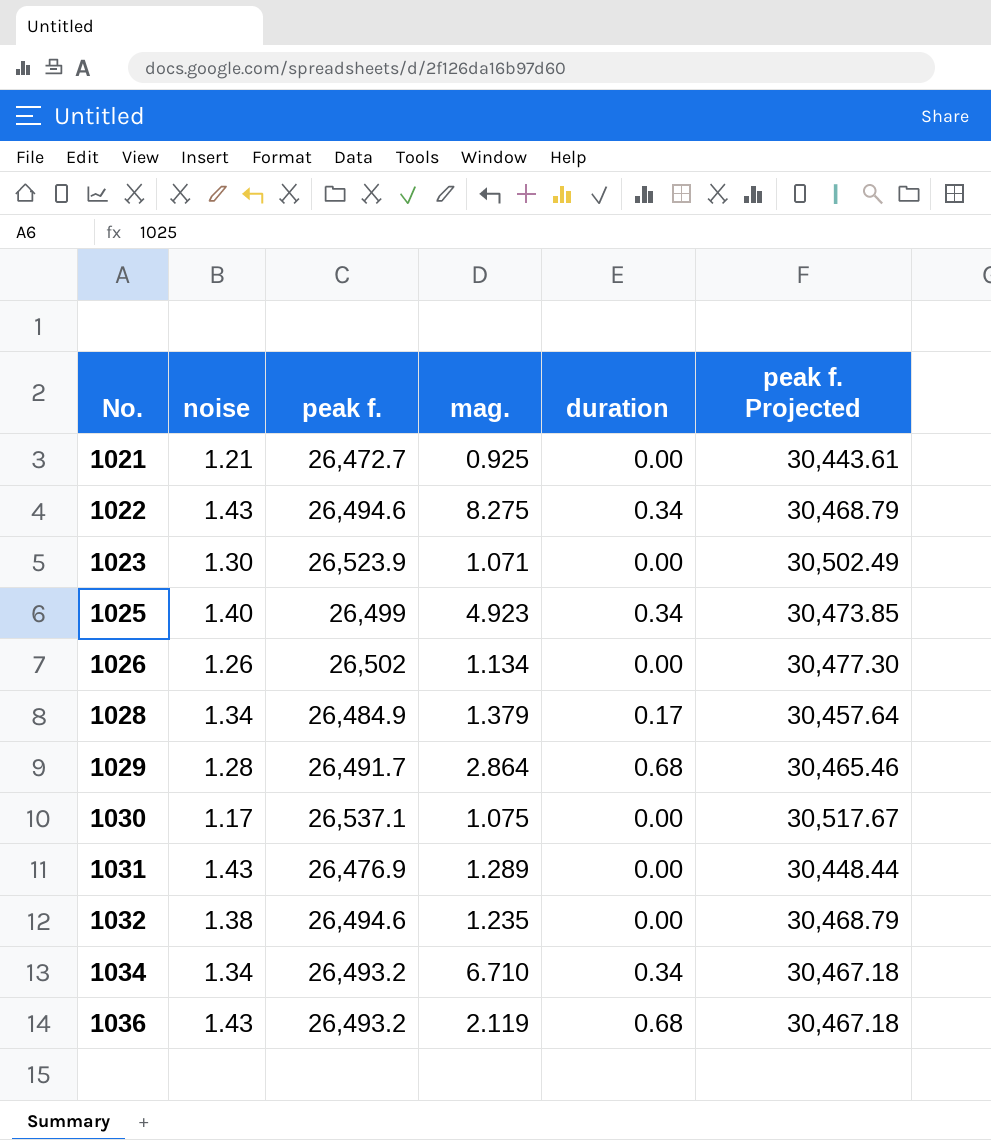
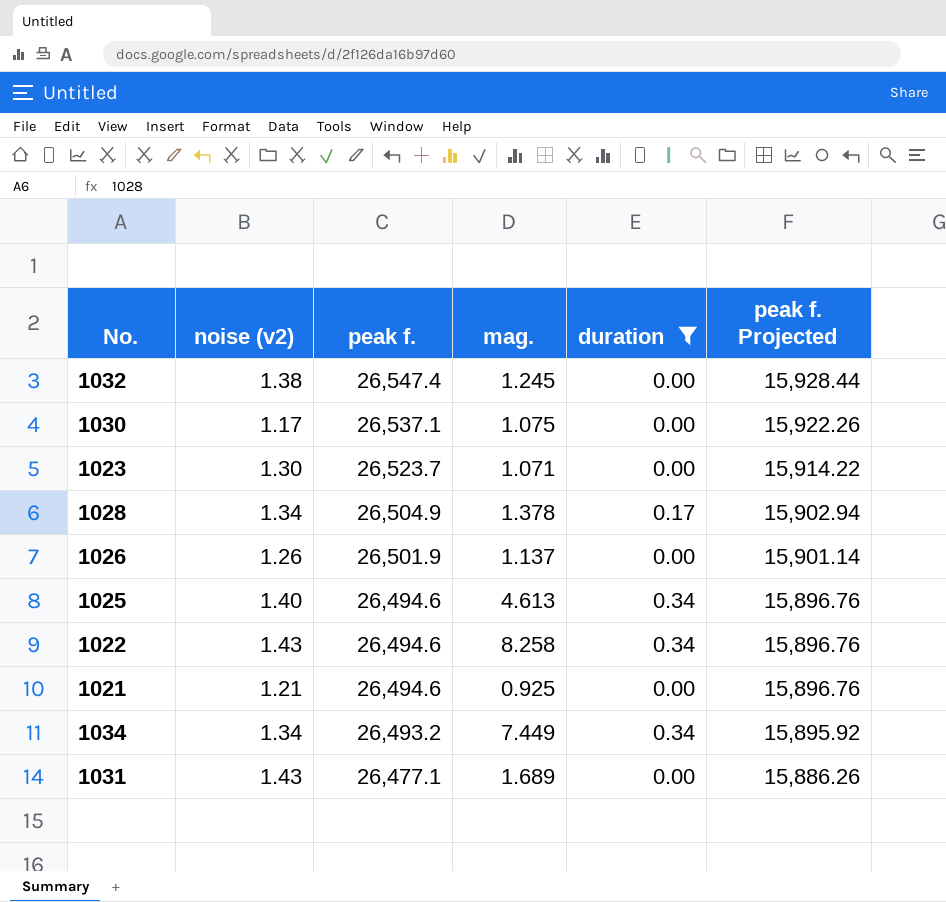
filter: none -> duration != 0.68
row order: No. ascending -> peak f. descending
column name: noise -> noise (v2)
column peak f. Projected | formula: [peak f.] * 1.15 -> [peak f.] * 0.6
1032 | peak f.: 26,494.6 -> 26,547.4
1032 | mag.: 1.235 -> 1.245
1023 | peak f.: 26,523.9 -> 26,523.7
1028 | peak f.: 26,484.9 -> 26,504.9
1028 | mag.: 1.379 -> 1.378
1026 | peak f.: 26,502 -> 26,501.9
1026 | mag.: 1.134 -> 1.137
1025 | peak f.: 26,499 -> 26,494.6
1025 | mag.: 4.923 -> 4.613
1022 | mag.: 8.275 -> 8.258
1021 | peak f.: 26,472.7 -> 26,494.6
1034 | mag.: 6.710 -> 7.449
1031 | peak f.: 26,476.9 -> 26,477.1
1031 | mag.: 1.289 -> 1.689

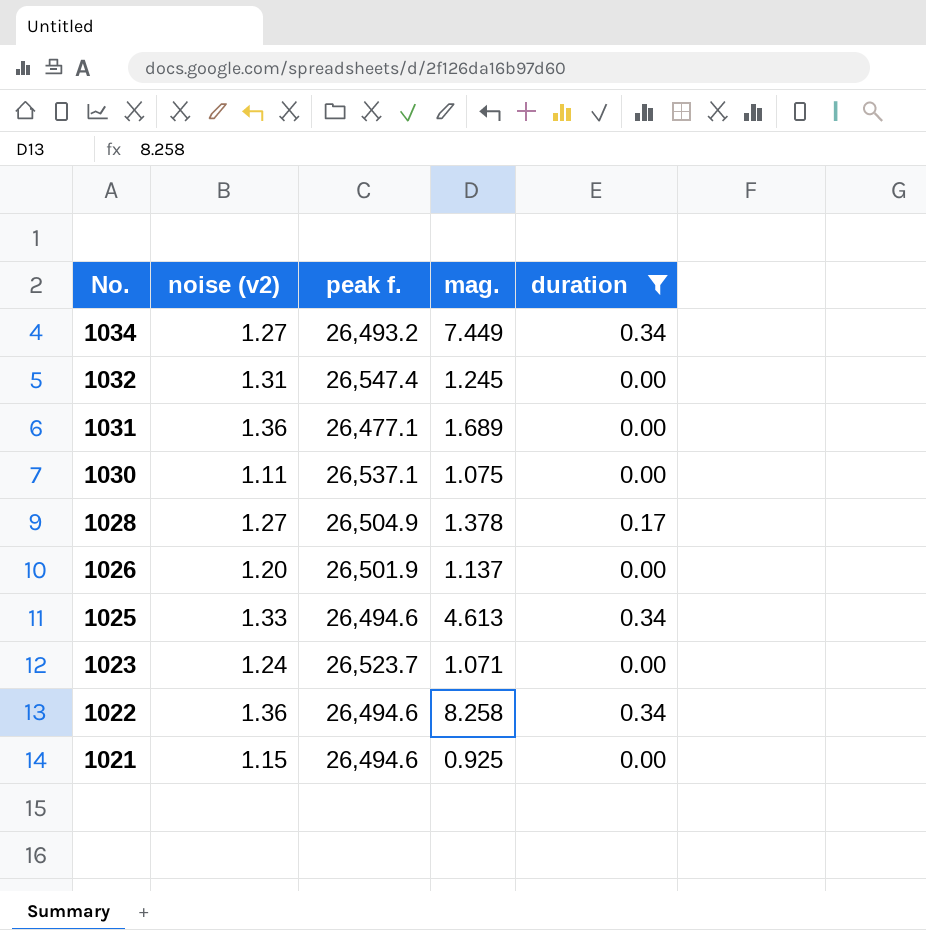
row order: peak f. descending -> No. descending
column peak f. Projected | formula: [peak f.] * 0.6 -> none
1034 | noise (v2): 1.34 -> 1.27
1032 | noise (v2): 1.38 -> 1.31
1031 | noise (v2): 1.43 -> 1.36
1030 | noise (v2): 1.17 -> 1.11
1028 | noise (v2): 1.34 -> 1.27
1026 | noise (v2): 1.26 -> 1.20
1025 | noise (v2): 1.40 -> 1.33
1023 | noise (v2): 1.30 -> 1.24
1022 | noise (v2): 1.43 -> 1.36
1021 | noise (v2): 1.21 -> 1.15

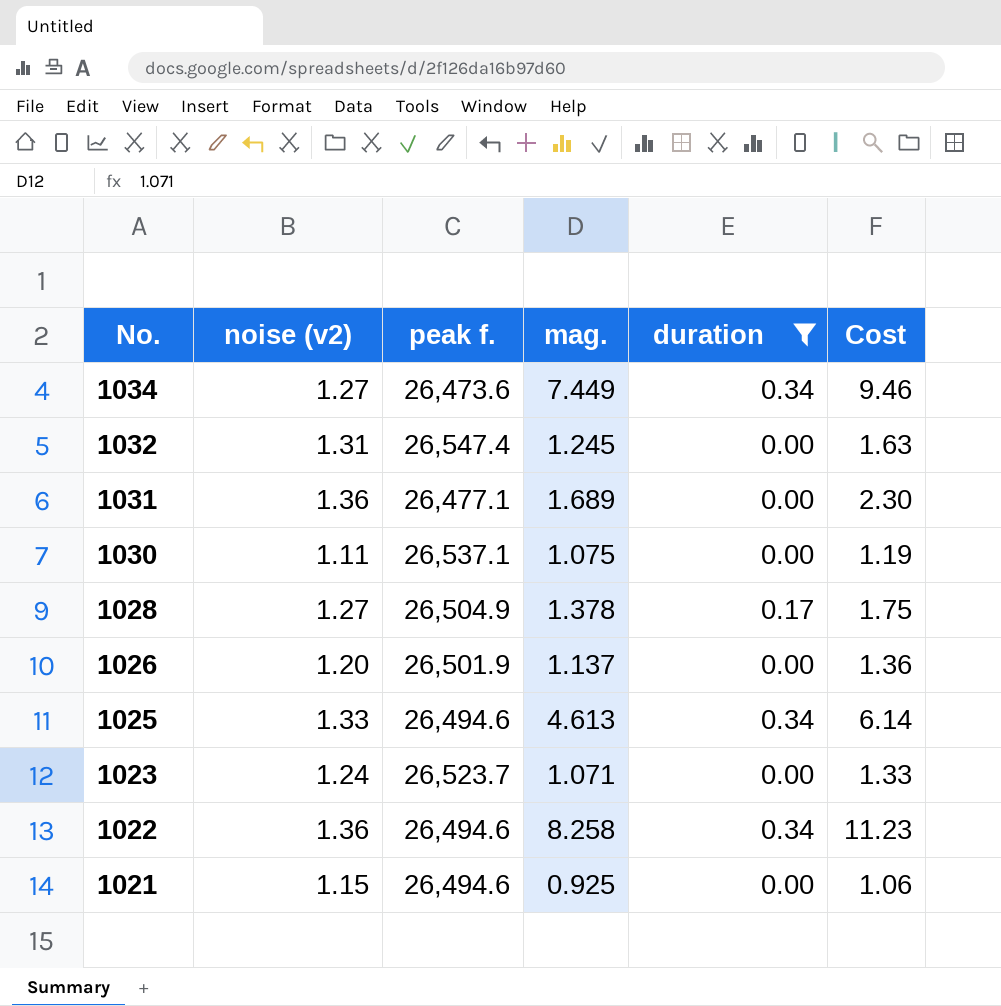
column Cost | formula: none -> [noise (v2)] * [mag.]
1034 | peak f.: 26,493.2 -> 26,473.6

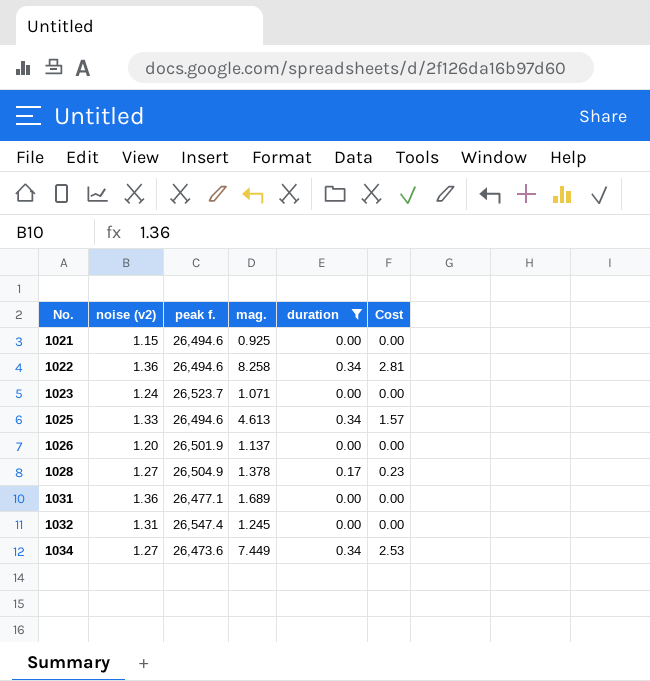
row order: No. descending -> No. ascending
column Cost | formula: [noise (v2)] * [mag.] -> [mag.] * [duration]
row 1030: 1.11 | 26,537.1 | 1.075 | 0.00 | 1.19 -> none

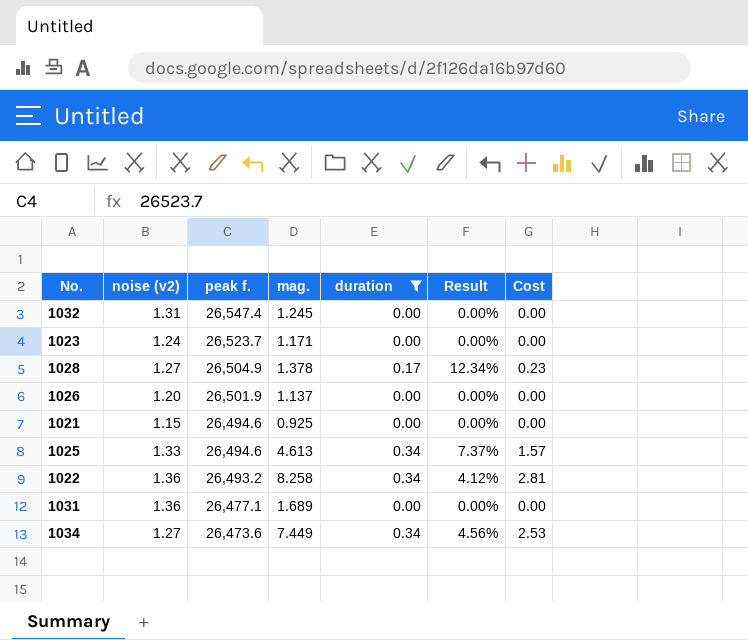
row order: No. ascending -> peak f. descending
column Result | formula: none -> [duration] / [mag.]
1023 | mag.: 1.071 -> 1.171
1022 | peak f.: 26,494.6 -> 26,493.2

